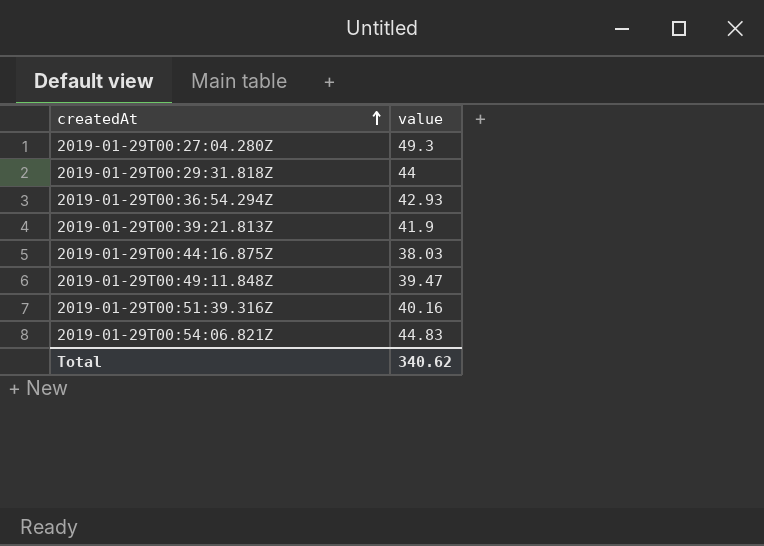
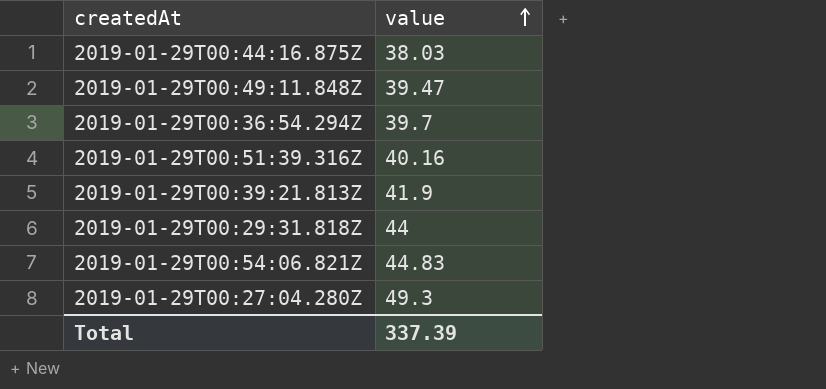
row order: createdAt ascending -> value ascending
2019-01-29T00:36:54.294Z | value: 42.93 -> 39.7
Total | value: 340.62 -> 337.39

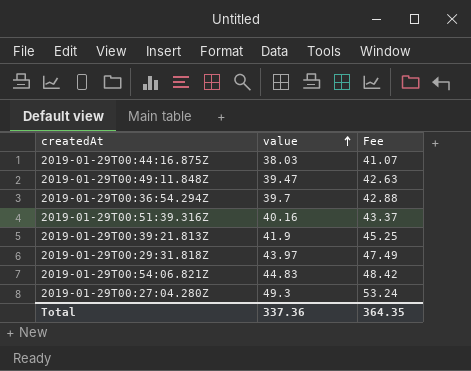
column Fee | formula: none -> [value] * 1.08
2019-01-29T00:29:31.818Z | value: 44 -> 43.97
Total | value: 337.39 -> 337.36

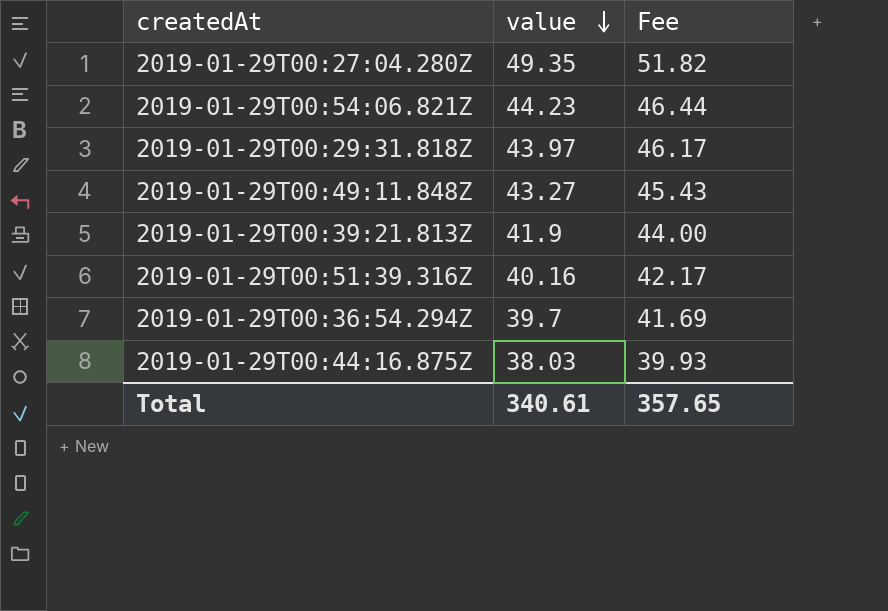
row order: value ascending -> value descending
column Fee | formula: [value] * 1.08 -> [value] * 1.05
2019-01-29T00:27:04.280Z | value: 49.3 -> 49.35
2019-01-29T00:54:06.821Z | value: 44.83 -> 44.23
2019-01-29T00:49:11.848Z | value: 39.47 -> 43.27
Total | value: 337.36 -> 340.61
Total | Fee: 364.35 -> 357.65

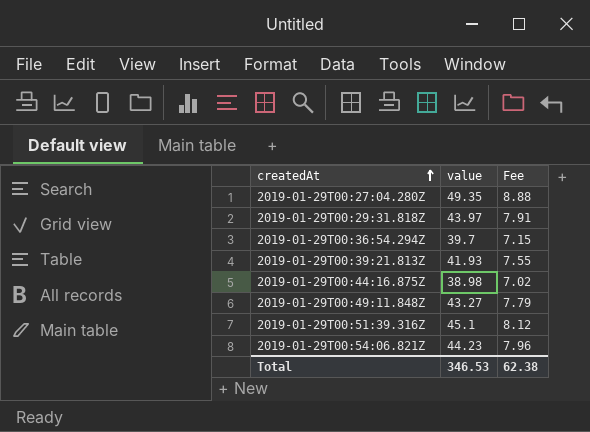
row order: value descending -> createdAt ascending
column Fee | formula: [value] * 1.05 -> [value] * 0.18
2019-01-29T00:39:21.813Z | value: 41.9 -> 41.93
2019-01-29T00:44:16.875Z | value: 38.03 -> 38.98
2019-01-29T00:51:39.316Z | value: 40.16 -> 45.1
Total | value: 340.61 -> 346.53
Total | Fee: 357.65 -> 62.38

